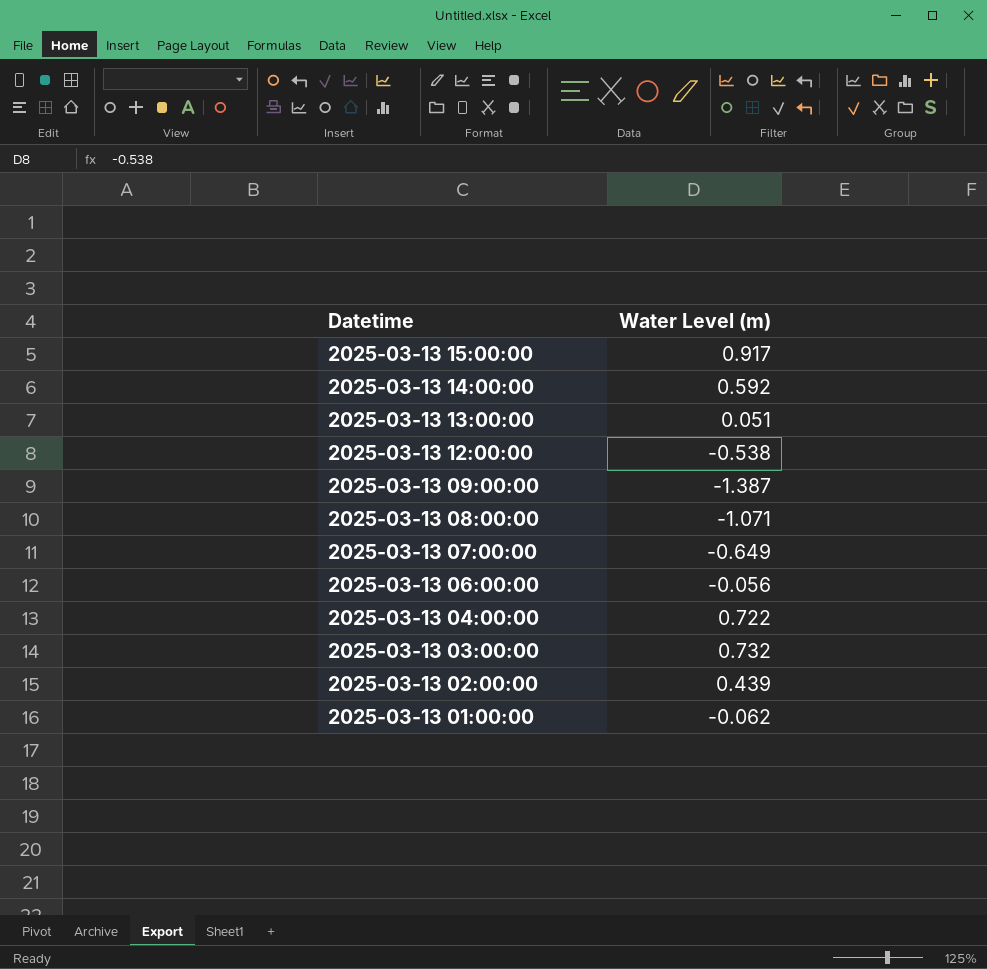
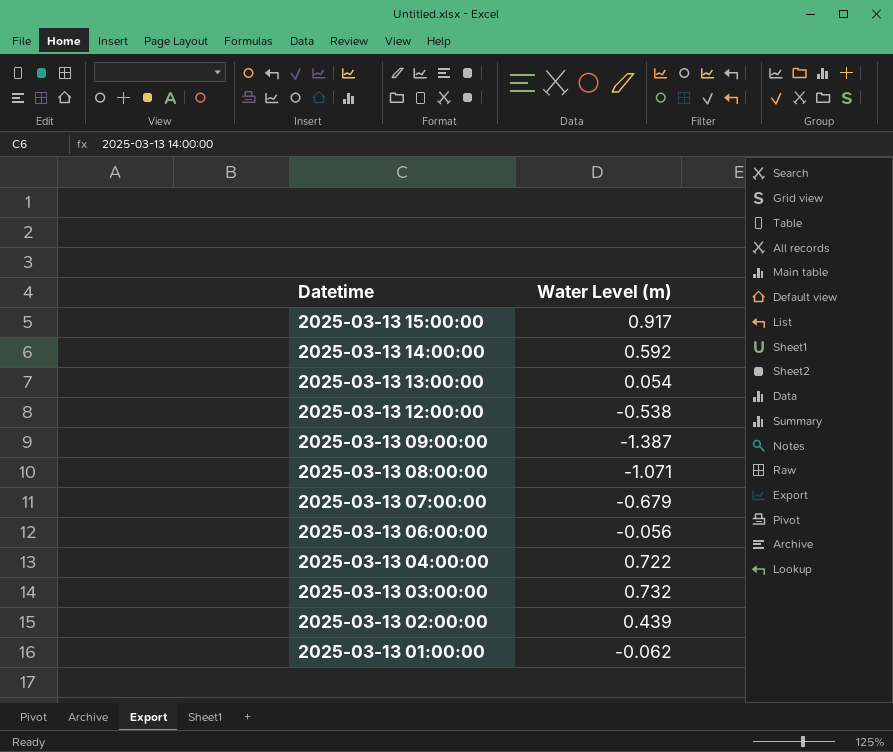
2025-03-13 13:00:00 | Water Level (m): 0.051 -> 0.054
2025-03-13 07:00:00 | Water Level (m): -0.649 -> -0.679

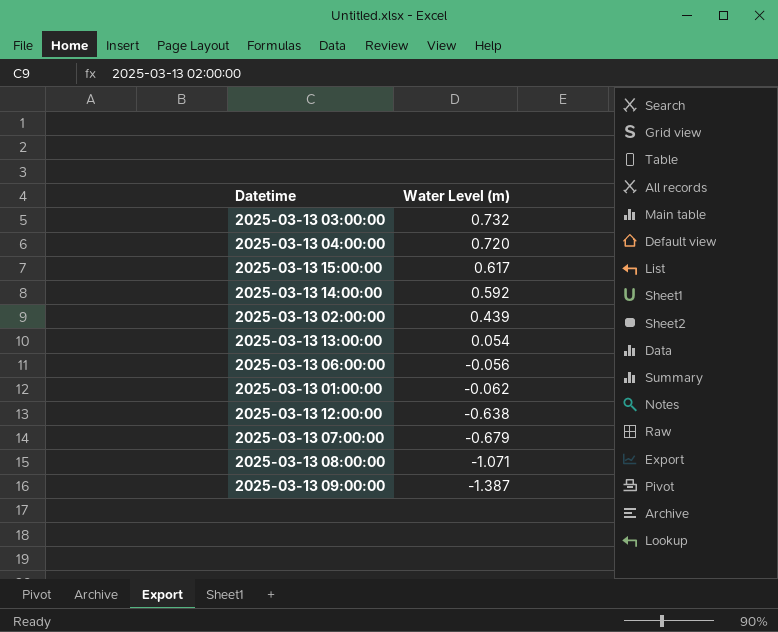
row order: Datetime descending -> Water Level (m) descending
2025-03-13 04:00:00 | Water Level (m): 0.722 -> 0.720
2025-03-13 15:00:00 | Water Level (m): 0.917 -> 0.617
2025-03-13 12:00:00 | Water Level (m): -0.538 -> -0.638

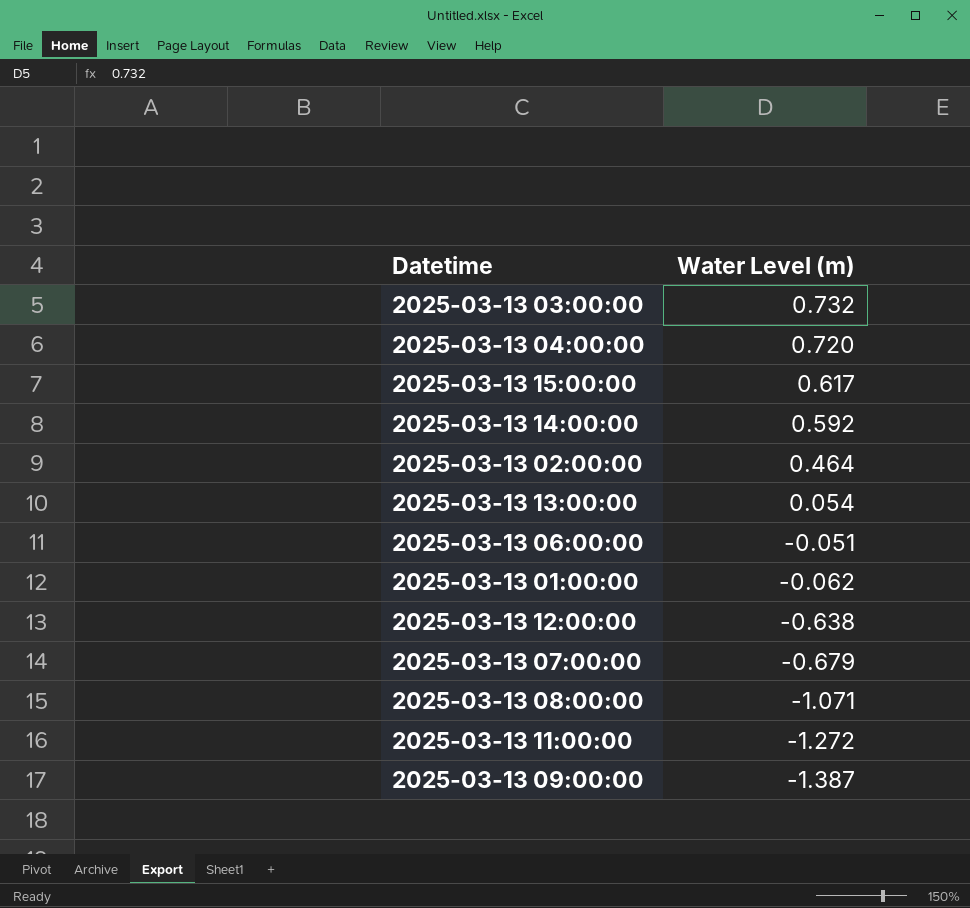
2025-03-13 02:00:00 | Water Level (m): 0.439 -> 0.464
2025-03-13 06:00:00 | Water Level (m): -0.056 -> -0.051
row 2025-03-13 11:00:00: none -> -1.272

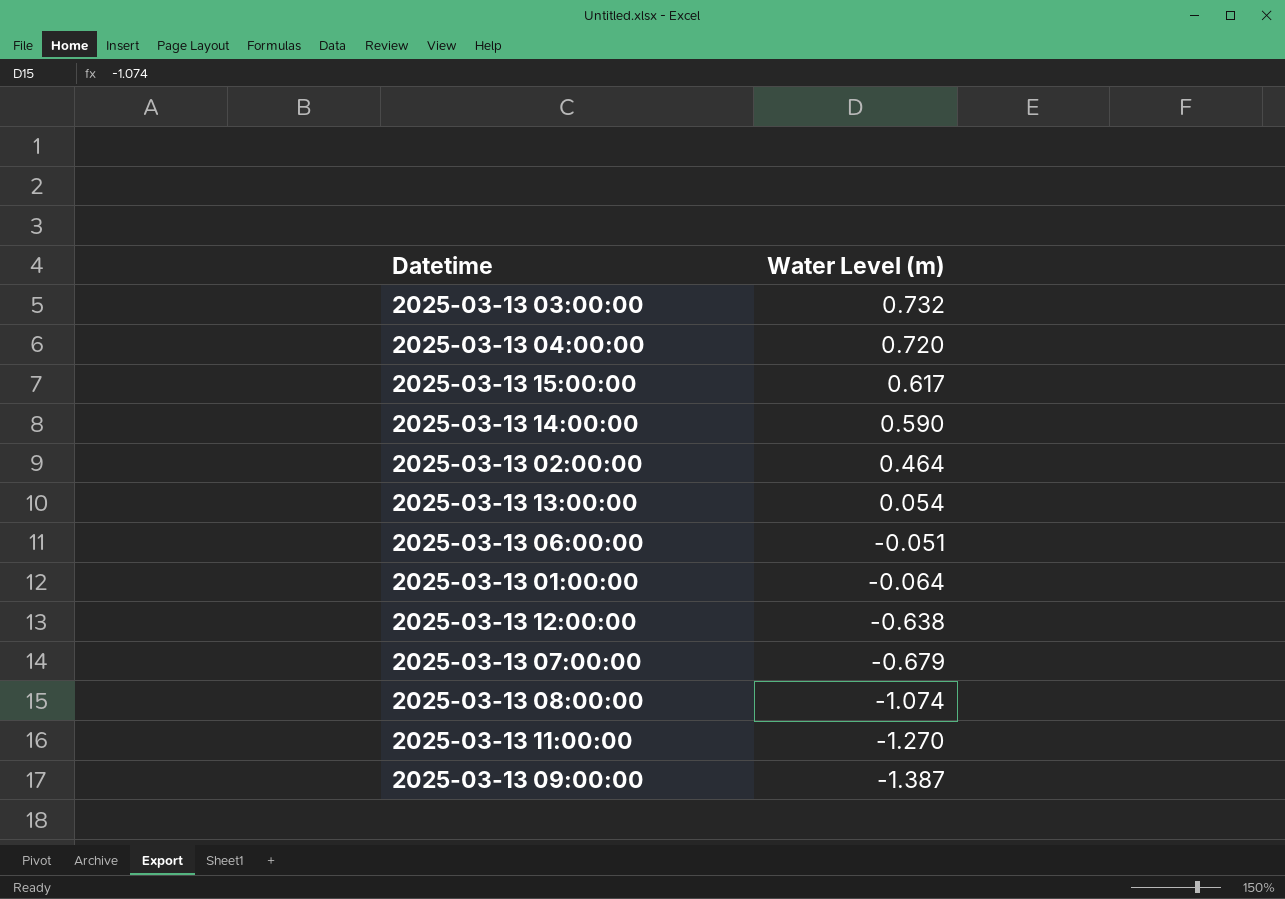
2025-03-13 14:00:00 | Water Level (m): 0.592 -> 0.590
2025-03-13 01:00:00 | Water Level (m): -0.062 -> -0.064
2025-03-13 08:00:00 | Water Level (m): -1.071 -> -1.074
2025-03-13 11:00:00 | Water Level (m): -1.272 -> -1.270

